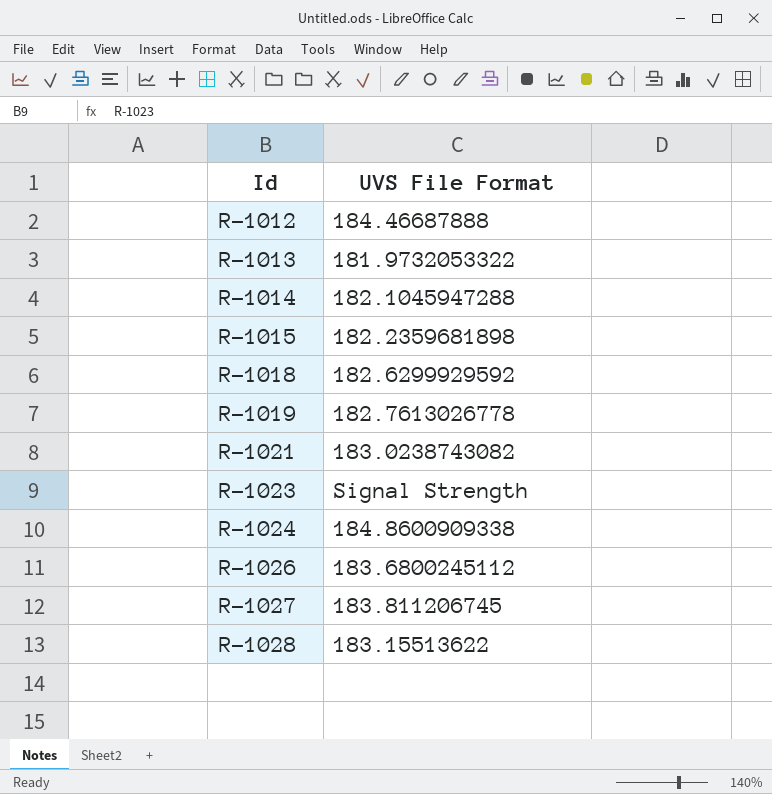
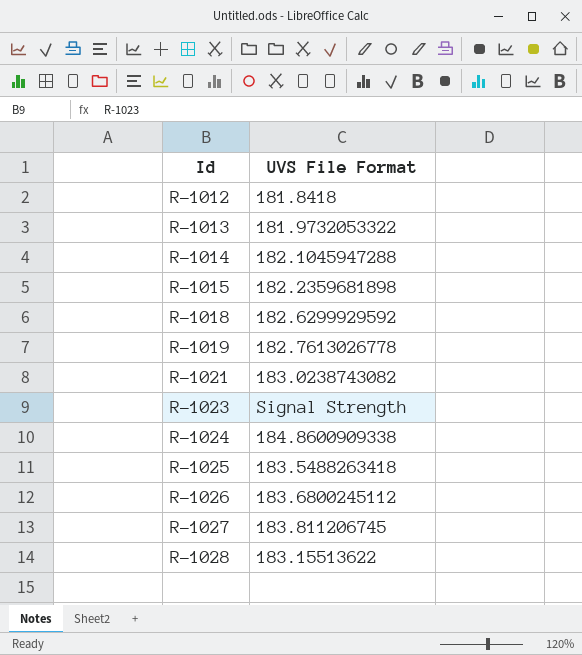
R-1012 | UVS File Format: 184.46687888 -> 181.8418
row R-1025: none -> 183.5488263418

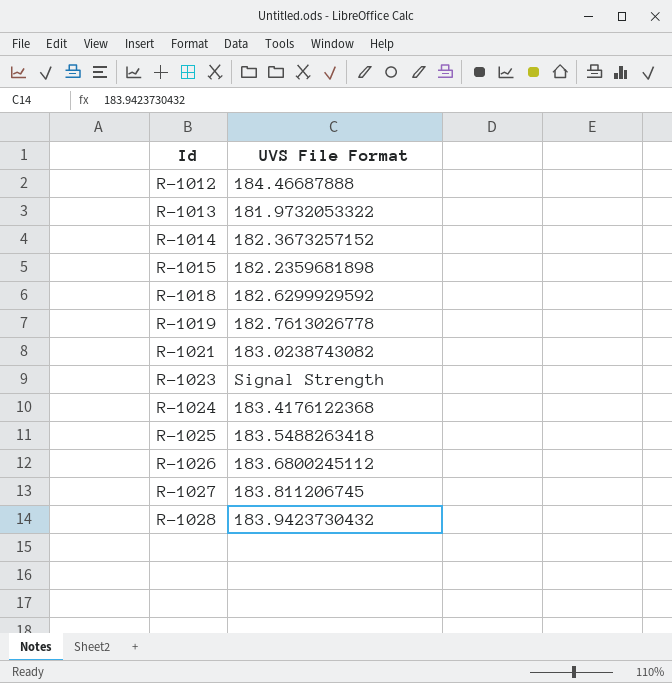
R-1012 | UVS File Format: 181.8418 -> 184.46687888
R-1014 | UVS File Format: 182.1045947288 -> 182.3673257152
R-1024 | UVS File Format: 184.8600909338 -> 183.4176122368
R-1028 | UVS File Format: 183.15513622 -> 183.9423730432

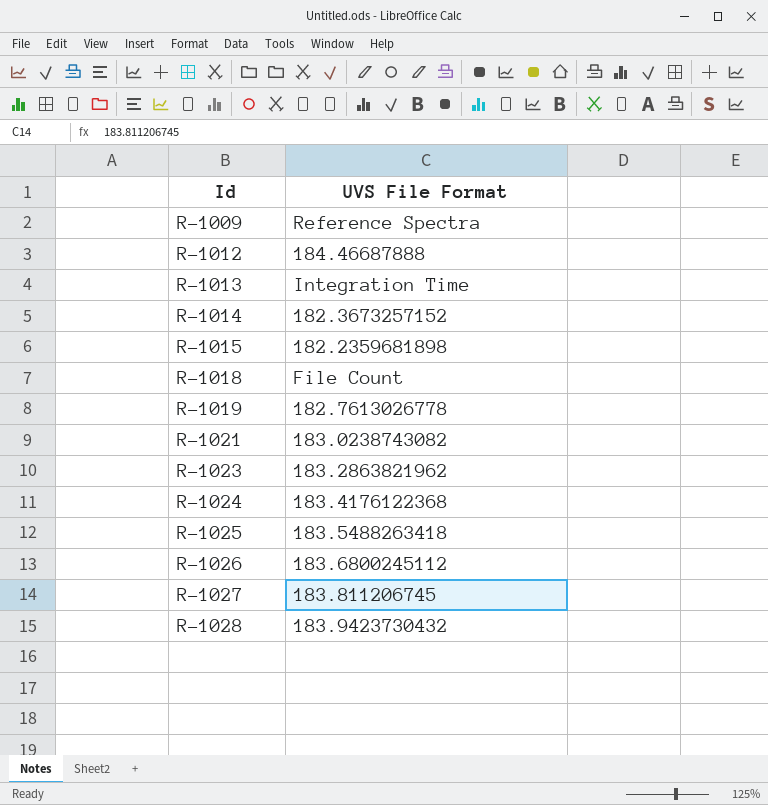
row R-1009: none -> Reference Spectra
R-1013 | UVS File Format: 181.9732053322 -> Integration Time
R-1018 | UVS File Format: 182.6299929592 -> File Count
R-1023 | UVS File Format: Signal Strength -> 183.2863821962

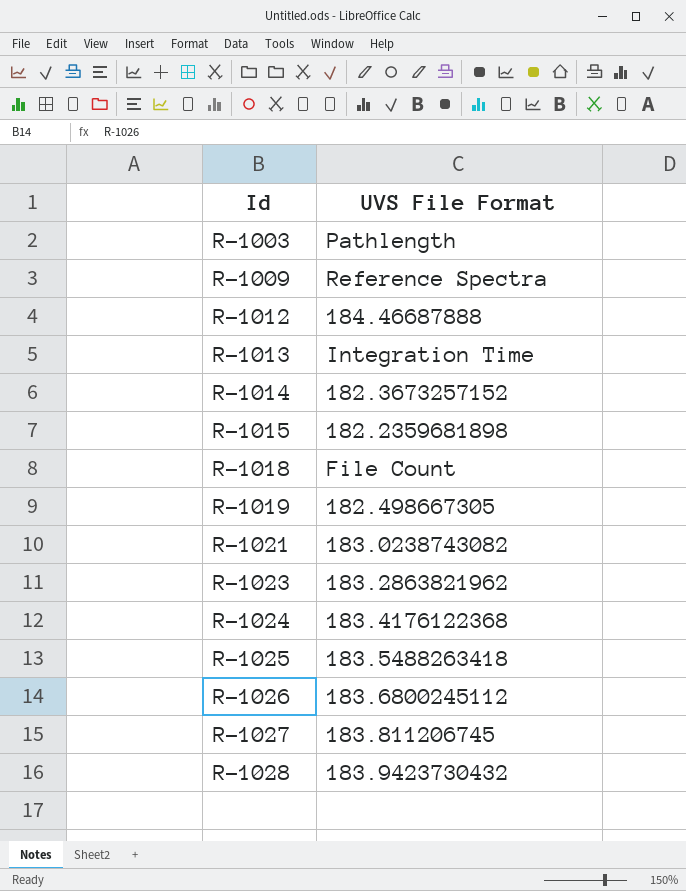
row R-1003: none -> Pathlength
R-1019 | UVS File Format: 182.7613026778 -> 182.498667305

